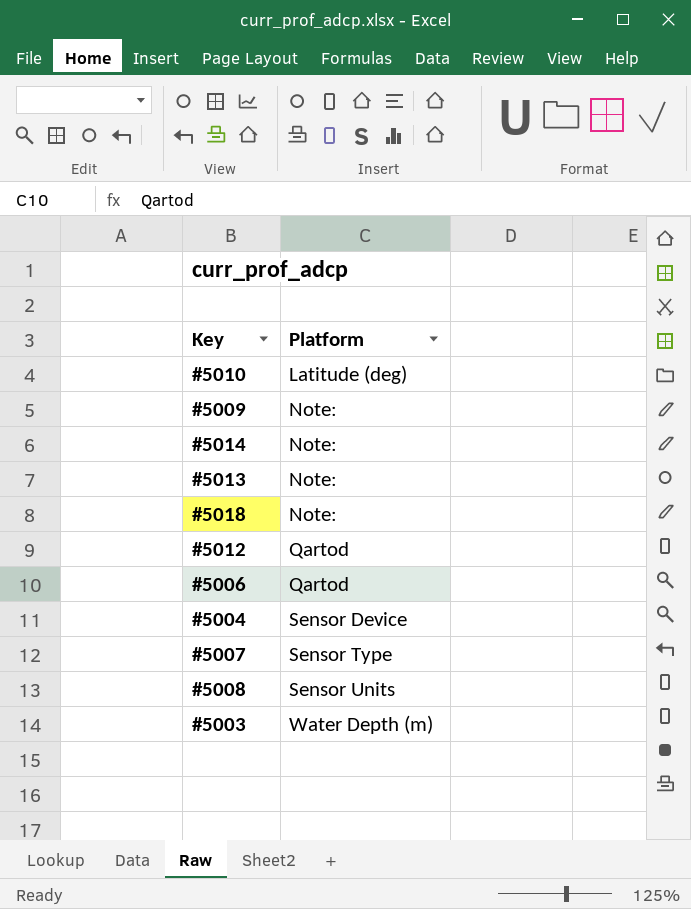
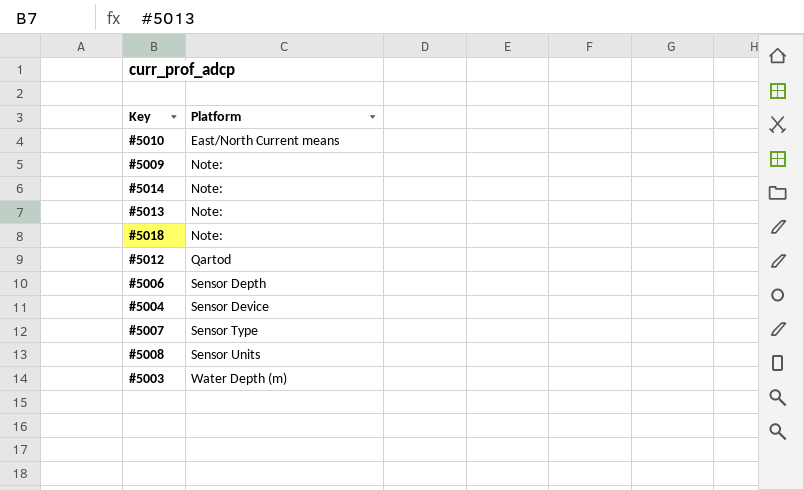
#5010 | Platform: Latitude (deg) -> East/North Current means
#5006 | Platform: Qartod -> Sensor Depth

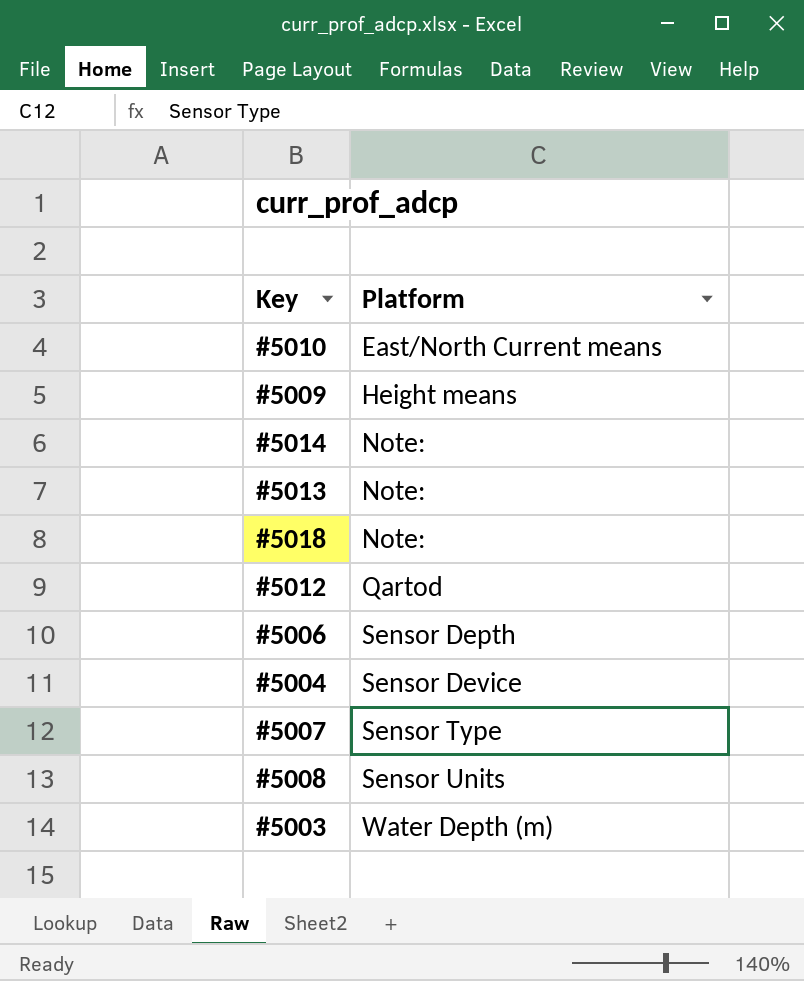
#5009 | Platform: Note: -> Height means

